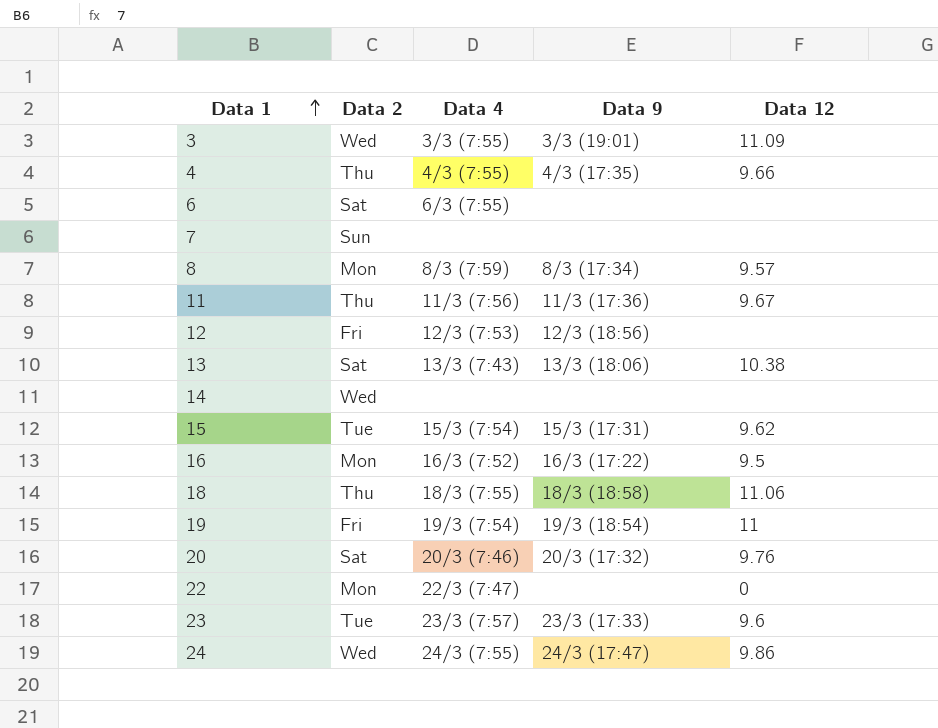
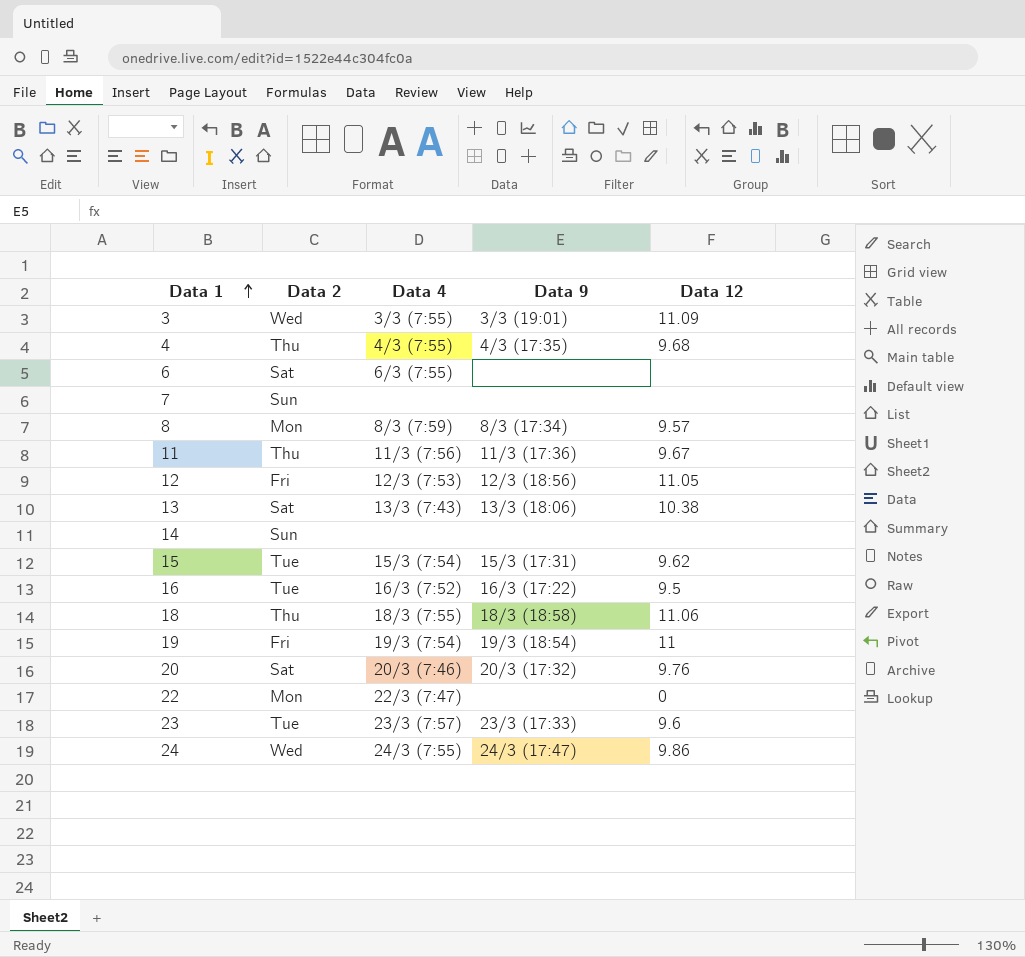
4 | Data 12: 9.66 -> 9.68
12 | Data 12: none -> 11.05
14 | Data 2: Wed -> Sun
16 | Data 2: Mon -> Tue

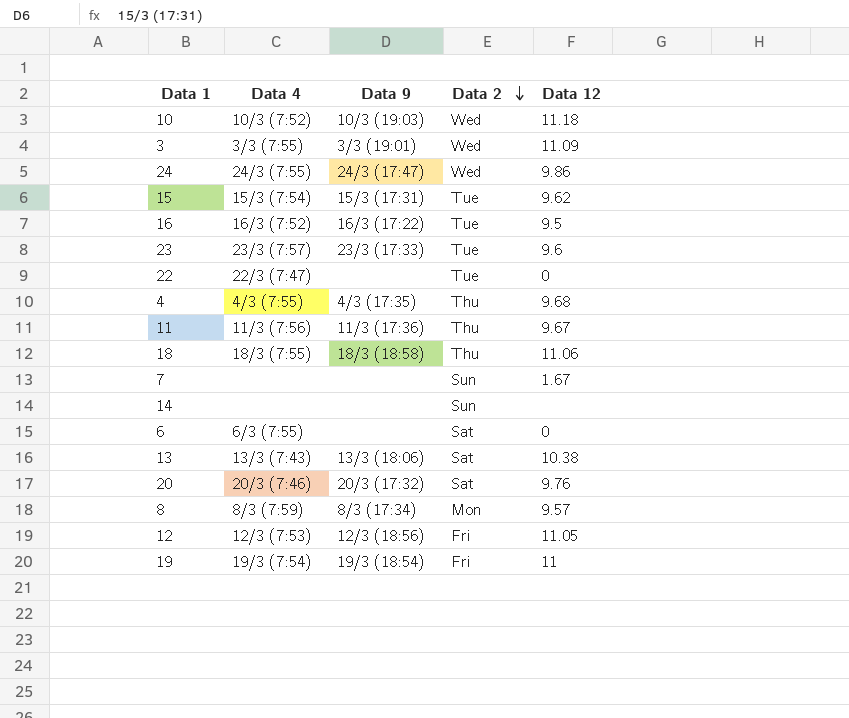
row order: Data 1 ascending -> Data 2 descending
column Data 2 | position: 2 -> 4
row 10: none -> 10/3 (7:52) | 10/3 (19:03) | Wed | 11.18
22 | Data 2: Mon -> Tue
7 | Data 12: none -> 1.67
6 | Data 12: none -> 0

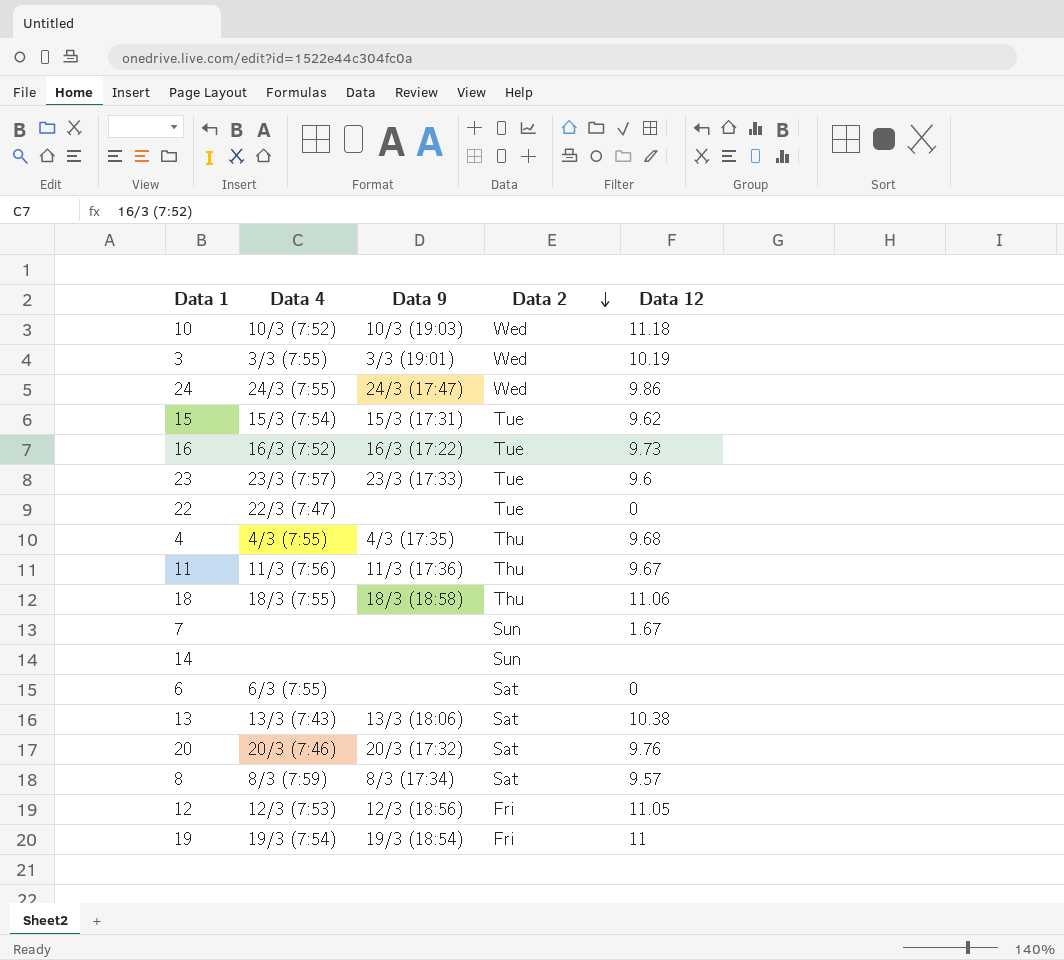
3 | Data 12: 11.09 -> 10.19
16 | Data 12: 9.5 -> 9.73
8 | Data 2: Mon -> Sat

